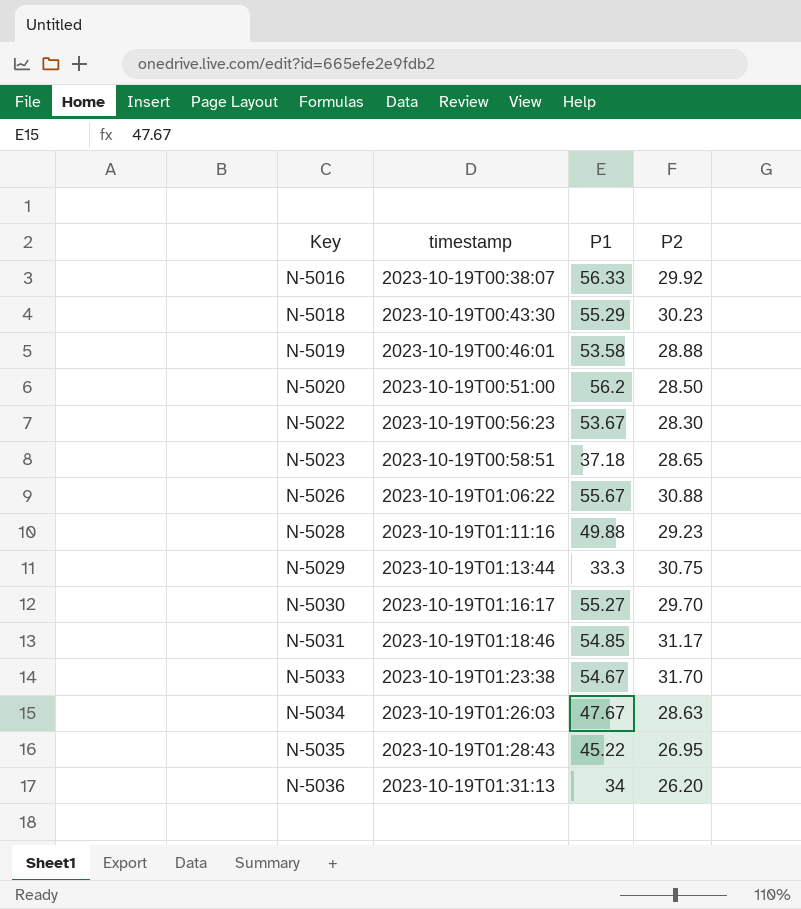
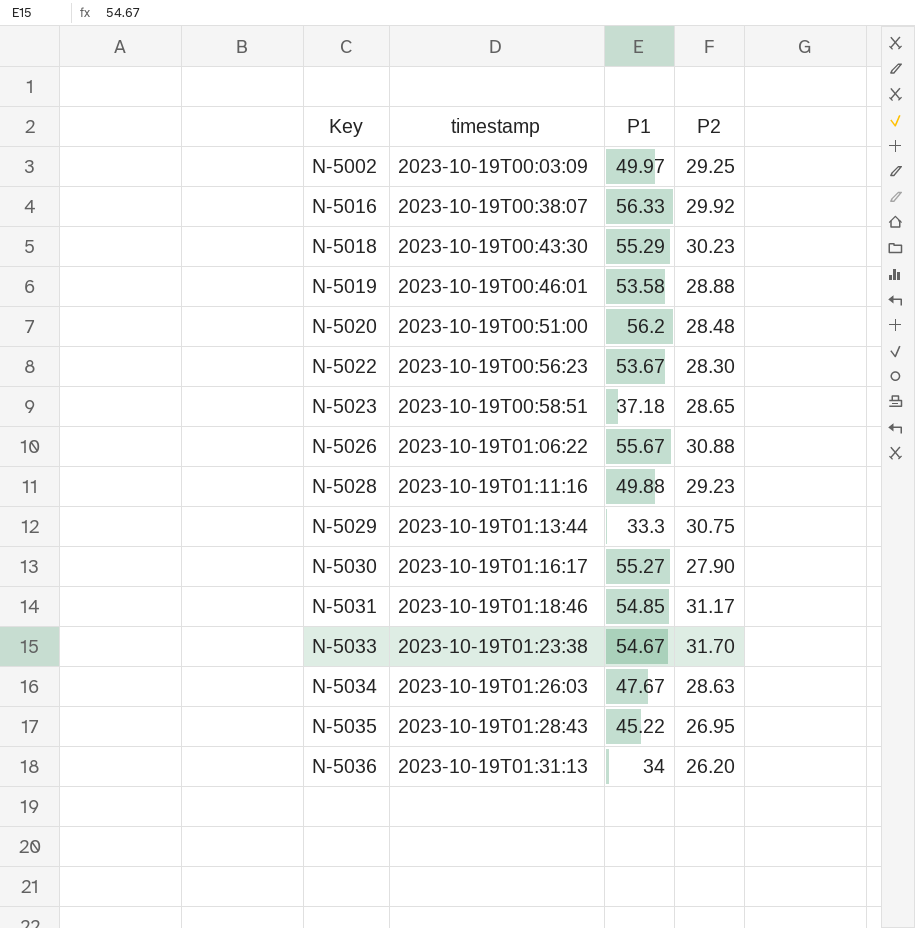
row N-5002: none -> 2023-10-19T00:03:09 | 49.97 | 29.25
N-5020 | P2: 28.50 -> 28.48
N-5030 | P2: 29.70 -> 27.90

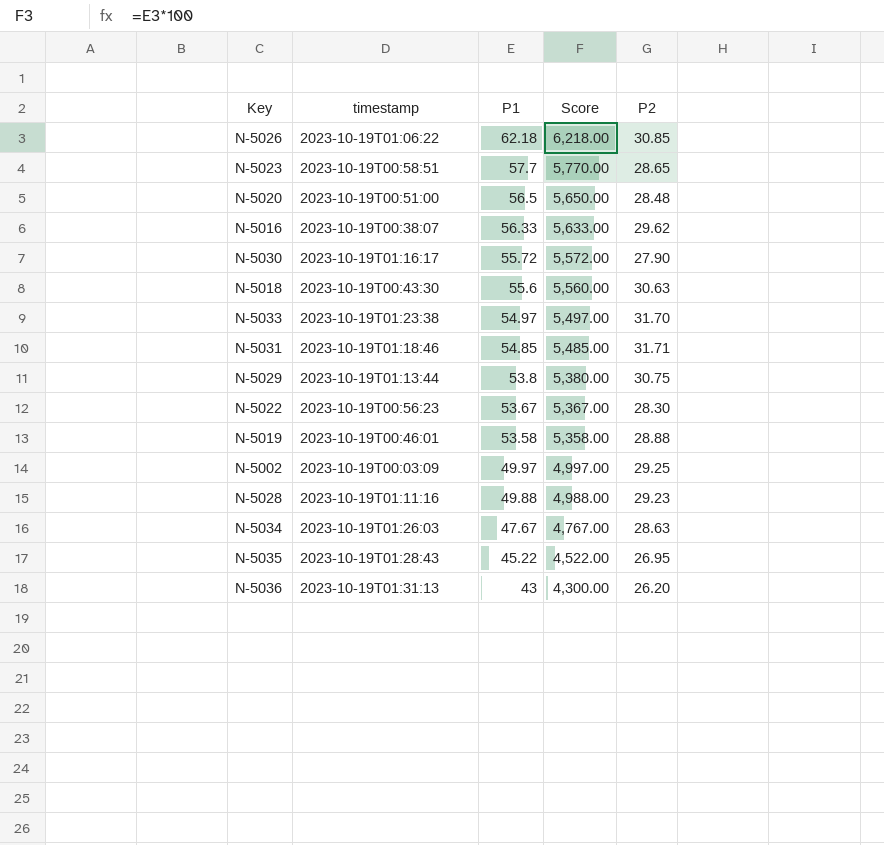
row order: Key ascending -> P1 descending
column Score | formula: none -> [P1] * 100
N-5026 | P1: 55.67 -> 62.18
N-5026 | P2: 30.88 -> 30.85
N-5023 | P1: 37.18 -> 57.7
N-5020 | P1: 56.2 -> 56.5
N-5016 | P2: 29.92 -> 29.62
N-5030 | P1: 55.27 -> 55.72
N-5018 | P1: 55.29 -> 55.6
N-5018 | P2: 30.23 -> 30.63
N-5033 | P1: 54.67 -> 54.97
N-5031 | P2: 31.17 -> 31.71
N-5029 | P1: 33.3 -> 53.8
N-5036 | P1: 34 -> 43

